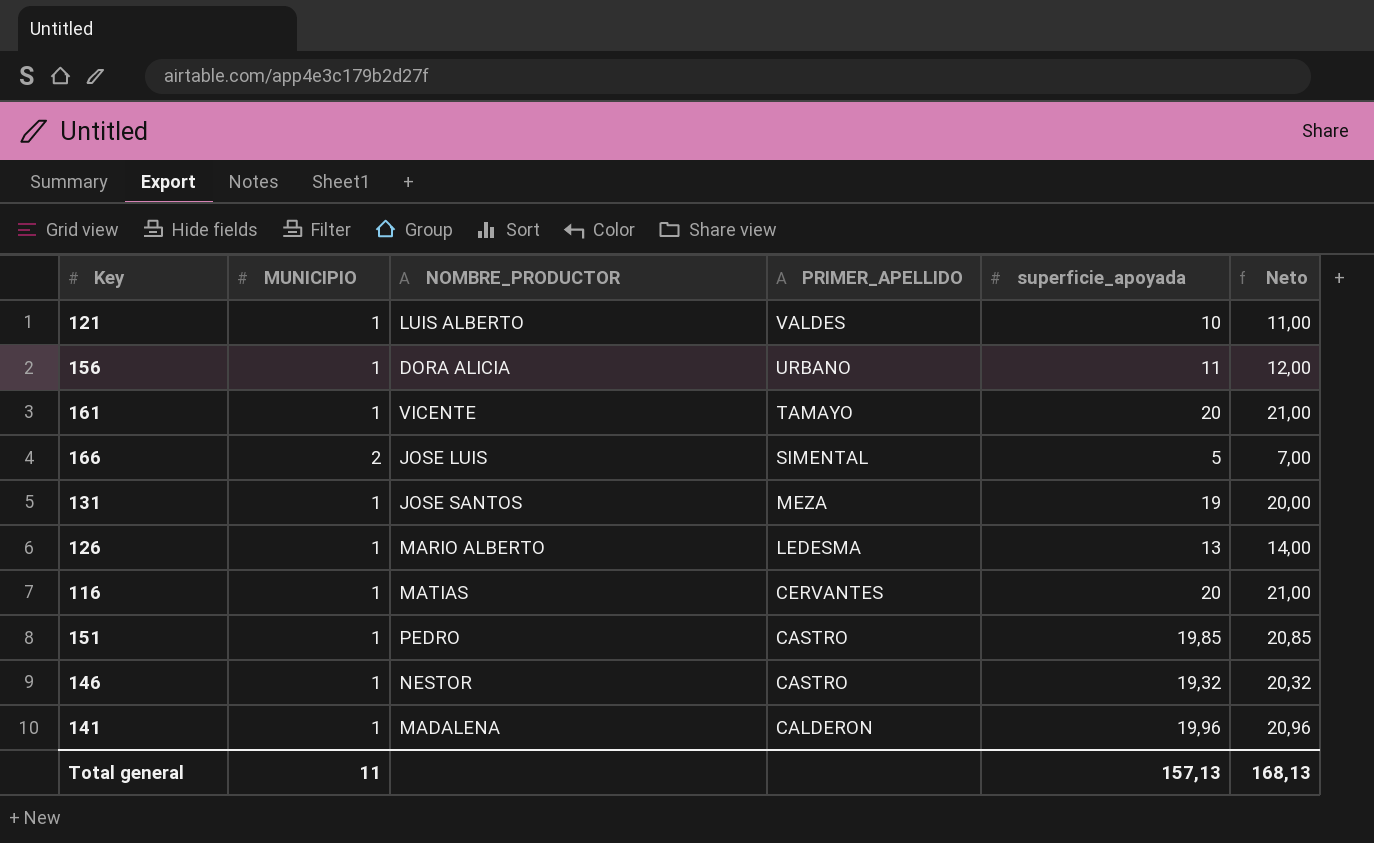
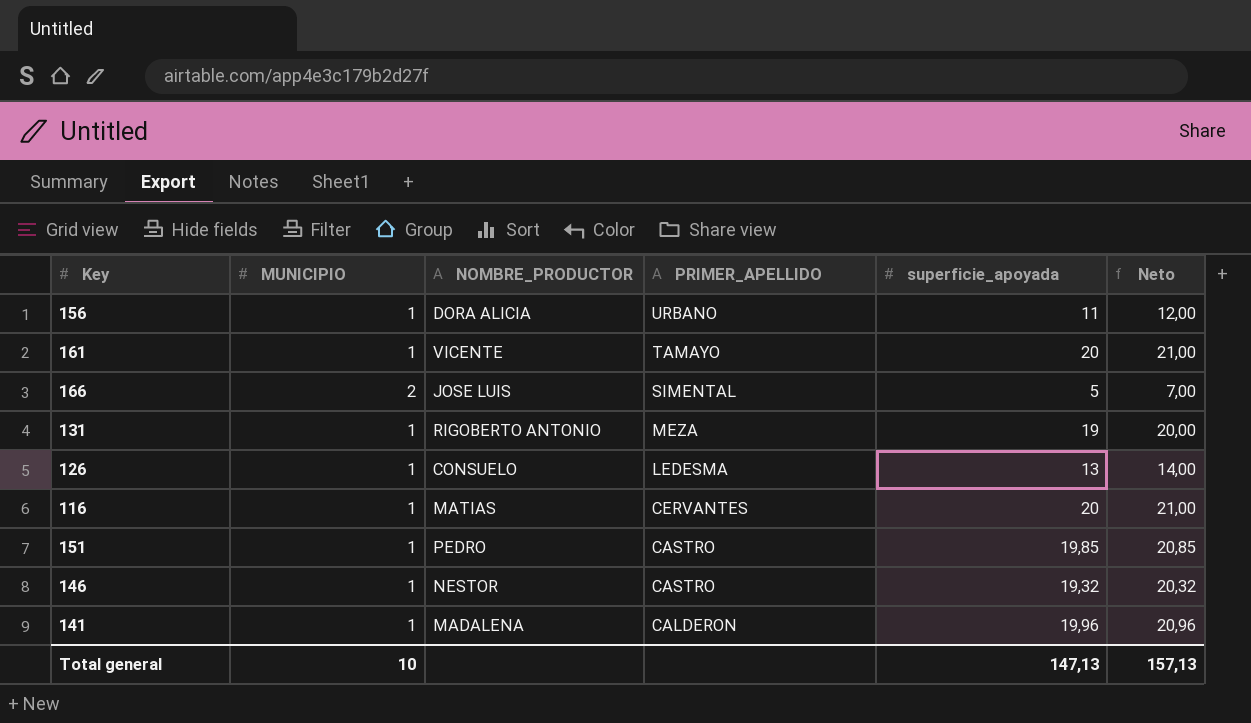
row 121: 1 | LUIS ALBERTO | VALDES | 10 | 11,00 -> none
131 | NOMBRE_PRODUCTOR: JOSE SANTOS -> RIGOBERTO ANTONIO
126 | NOMBRE_PRODUCTOR: MARIO ALBERTO -> CONSUELO
Total general | MUNICIPIO: 11 -> 10
Total general | superficie_apoyada: 157,13 -> 147,13
Total general | Neto: 168,13 -> 157,13

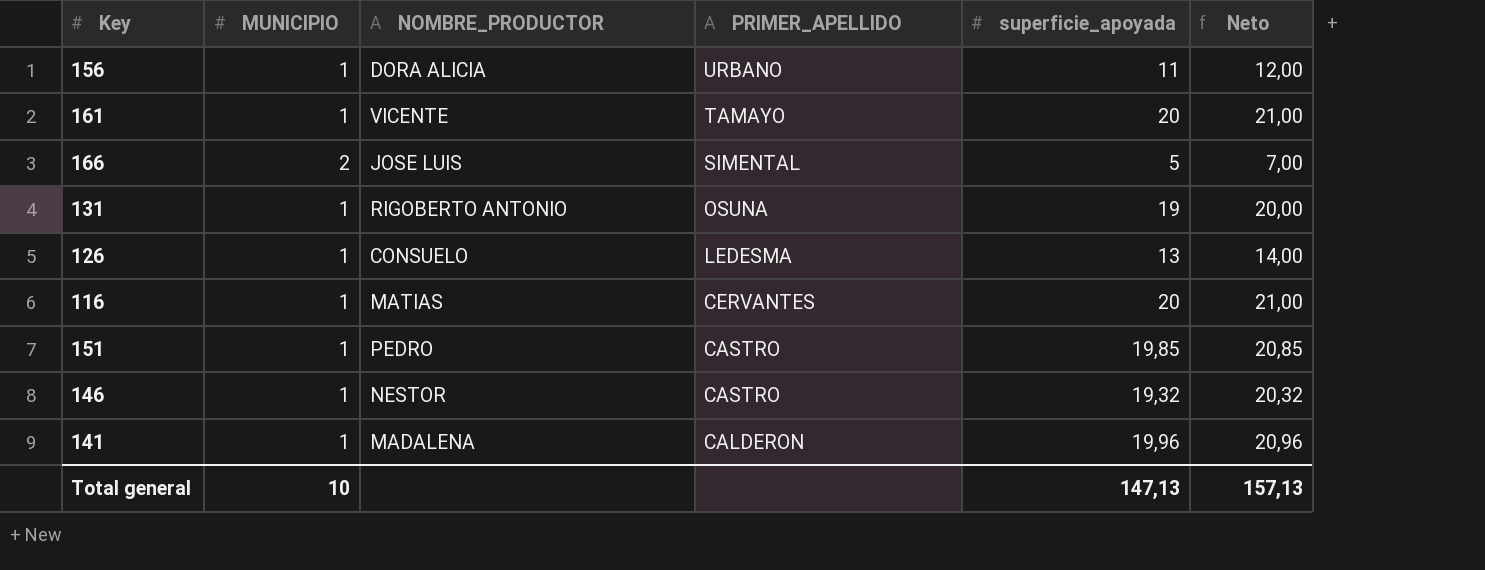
131 | PRIMER_APELLIDO: MEZA -> OSUNA

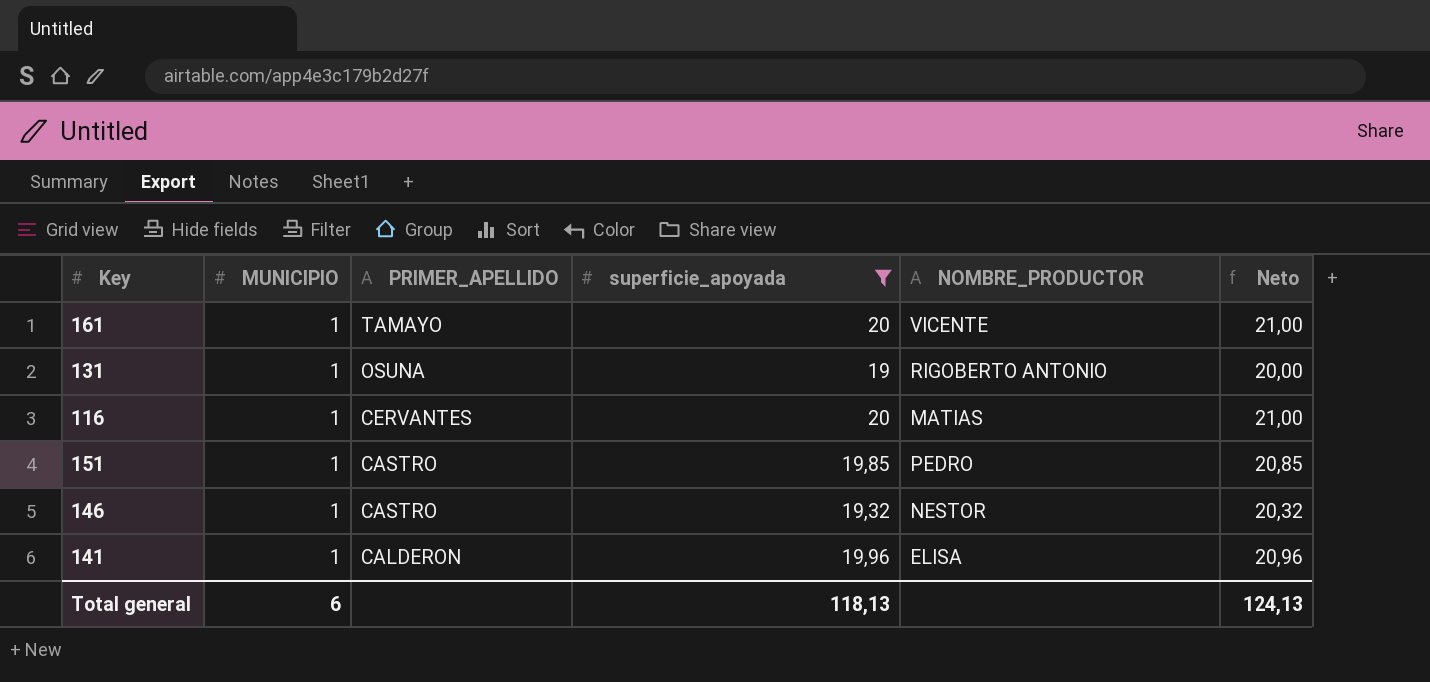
filter: none -> superficie_apoyada >= 19
column NOMBRE_PRODUCTOR | position: 3 -> 5
141 | NOMBRE_PRODUCTOR: MADALENA -> ELISA
Total general | MUNICIPIO: 10 -> 6
Total general | superficie_apoyada: 147,13 -> 118,13
Total general | Neto: 157,13 -> 124,13

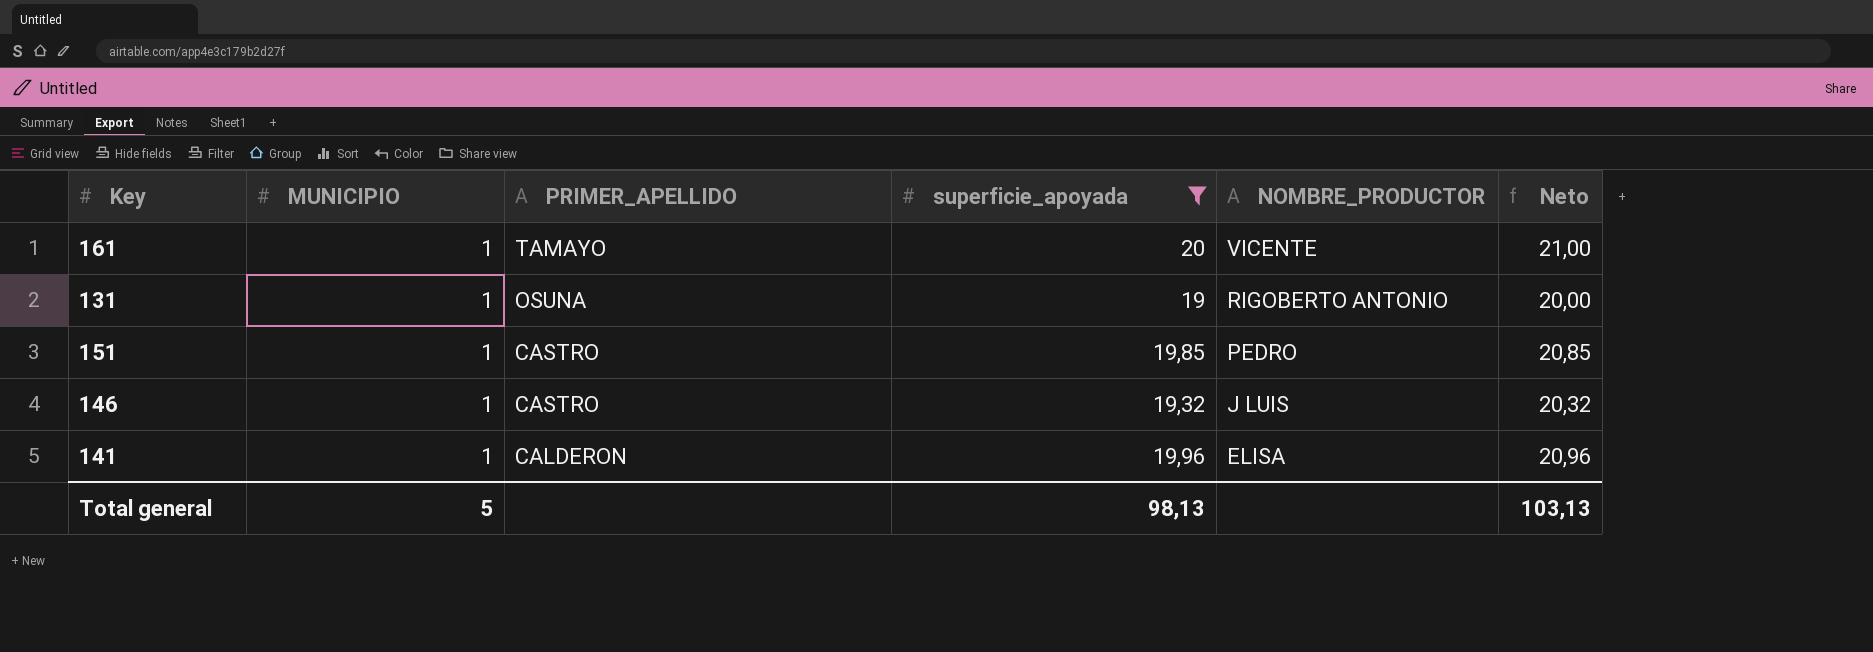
row 116: 1 | CERVANTES | 20 | MATIAS | 21,00 -> none
146 | NOMBRE_PRODUCTOR: NESTOR -> J LUIS
Total general | MUNICIPIO: 6 -> 5
Total general | superficie_apoyada: 118,13 -> 98,13
Total general | Neto: 124,13 -> 103,13

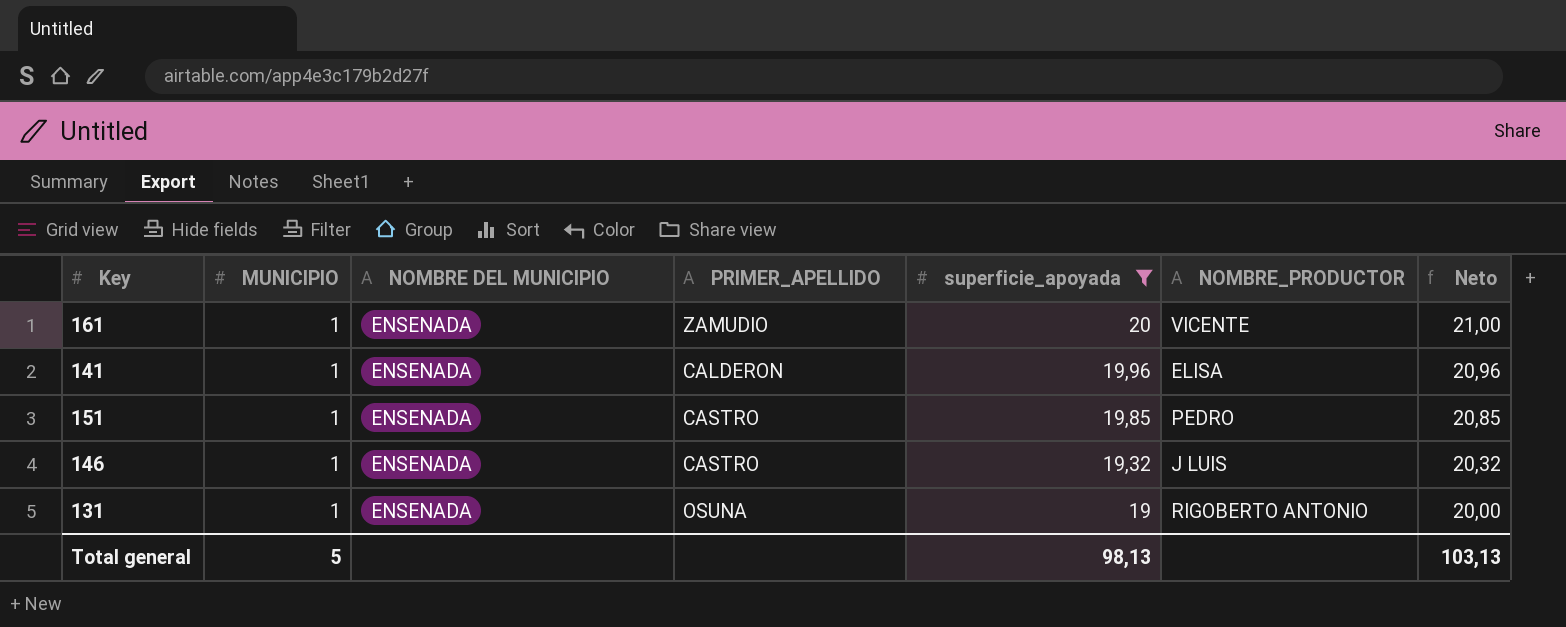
row order: PRIMER_APELLIDO descending -> superficie_apoyada descending
column NOMBRE DEL MUNICIPIO | position: none -> 3
161 | PRIMER_APELLIDO: TAMAYO -> ZAMUDIO

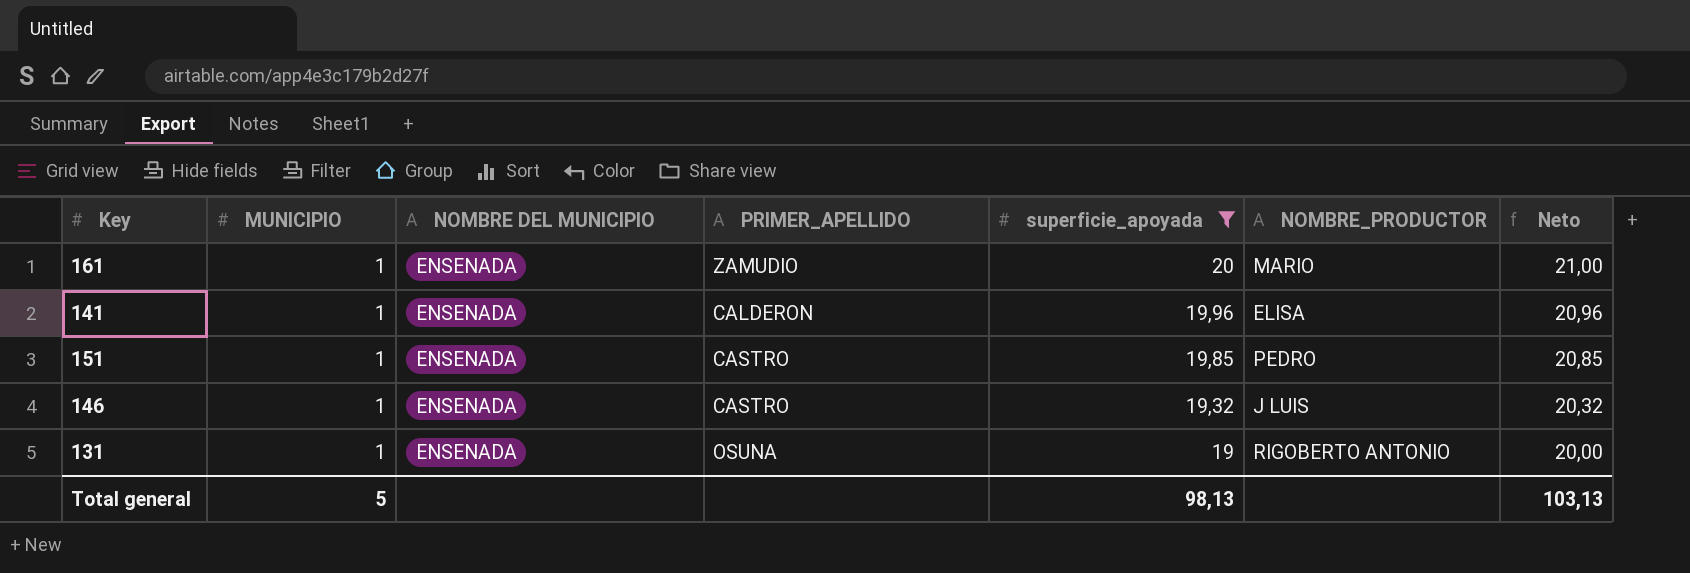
161 | NOMBRE_PRODUCTOR: VICENTE -> MARIO

